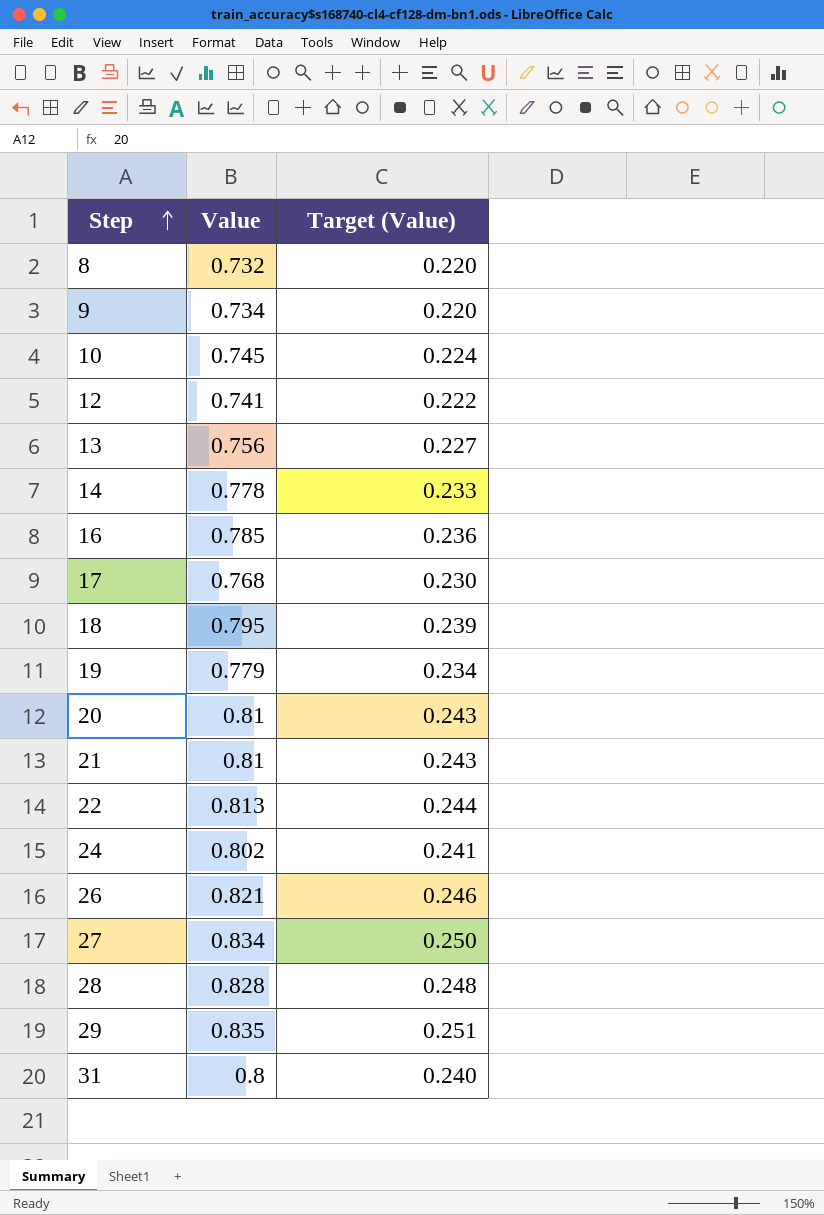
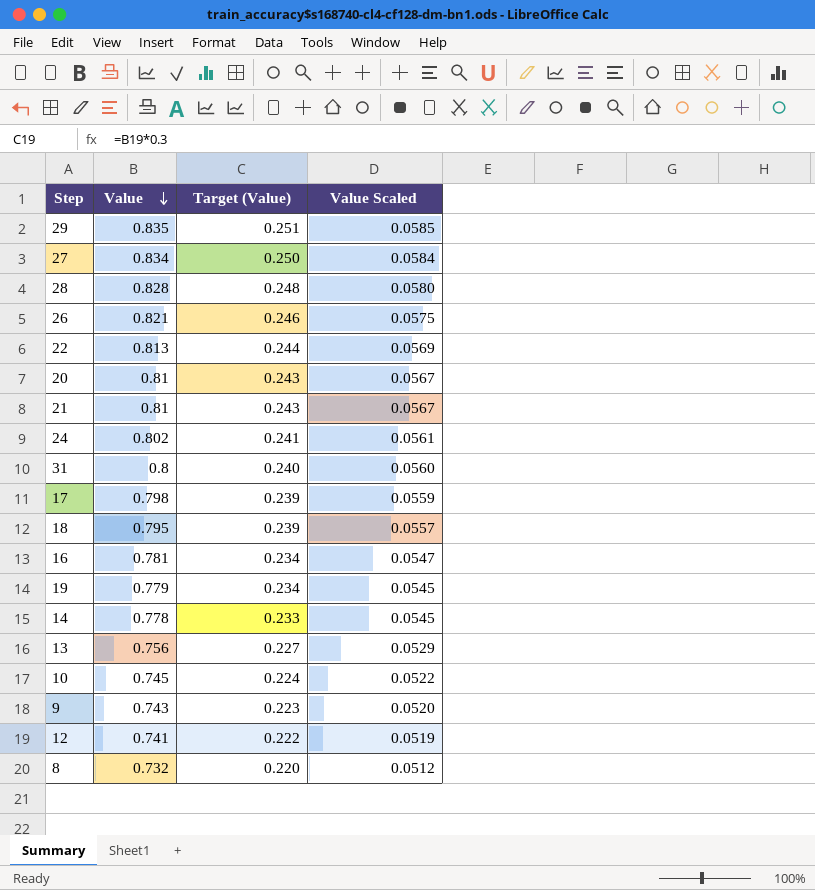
row order: Step ascending -> Value descending
column Value Scaled | formula: none -> [Value] * 0.07
17 | Value: 0.768 -> 0.798
17 | Target (Value): 0.230 -> 0.239
16 | Value: 0.785 -> 0.781
16 | Target (Value): 0.236 -> 0.234
9 | Value: 0.734 -> 0.743
9 | Target (Value): 0.220 -> 0.223

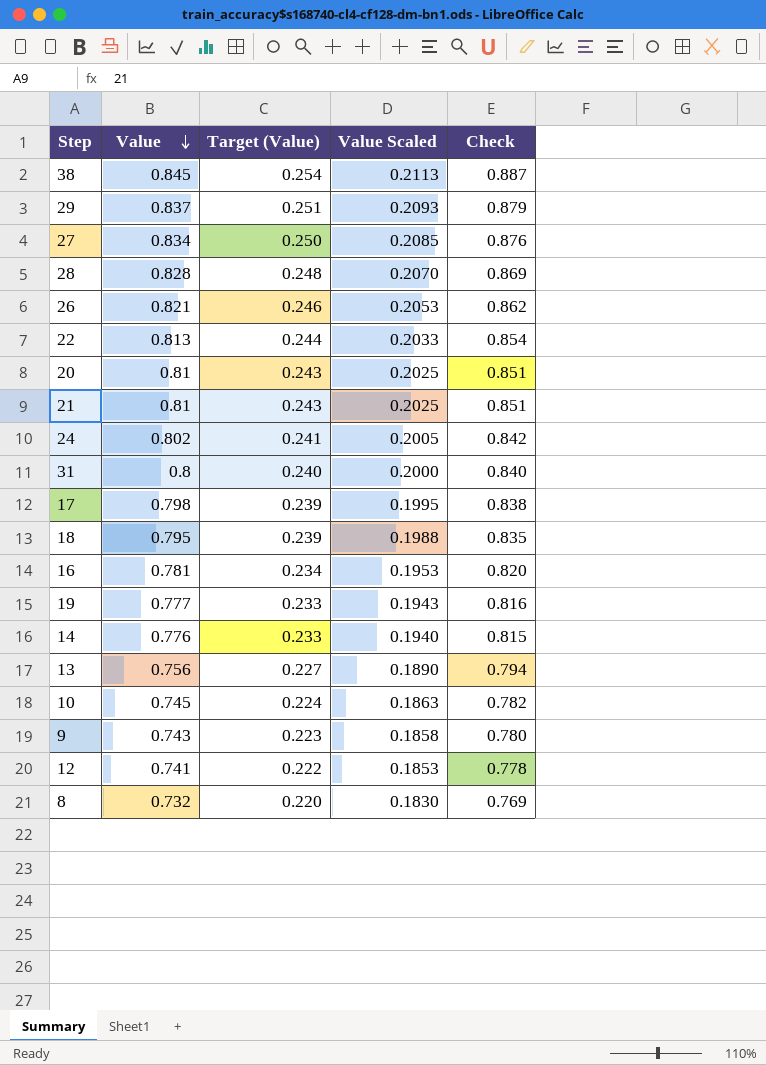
column Value Scaled | formula: [Value] * 0.07 -> [Value] * 0.25
column Check | formula: none -> [Value] * 1.05
row 38: none -> 0.845 | 0.254 | 0.2113 | 0.887
29 | Value: 0.835 -> 0.837
19 | Value: 0.779 -> 0.777
19 | Target (Value): 0.234 -> 0.233
14 | Value: 0.778 -> 0.776

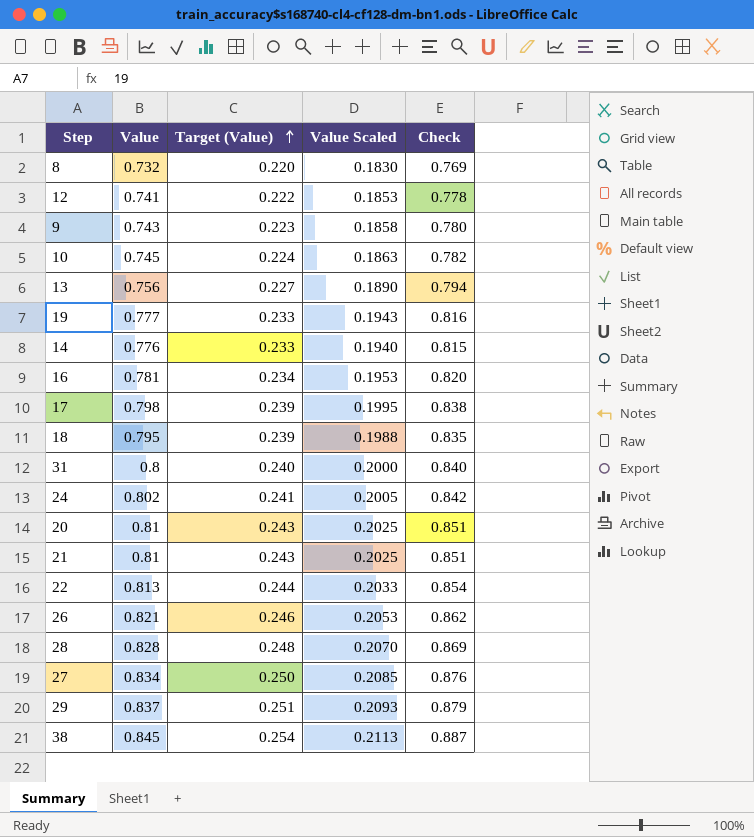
row order: Value descending -> Target (Value) ascending

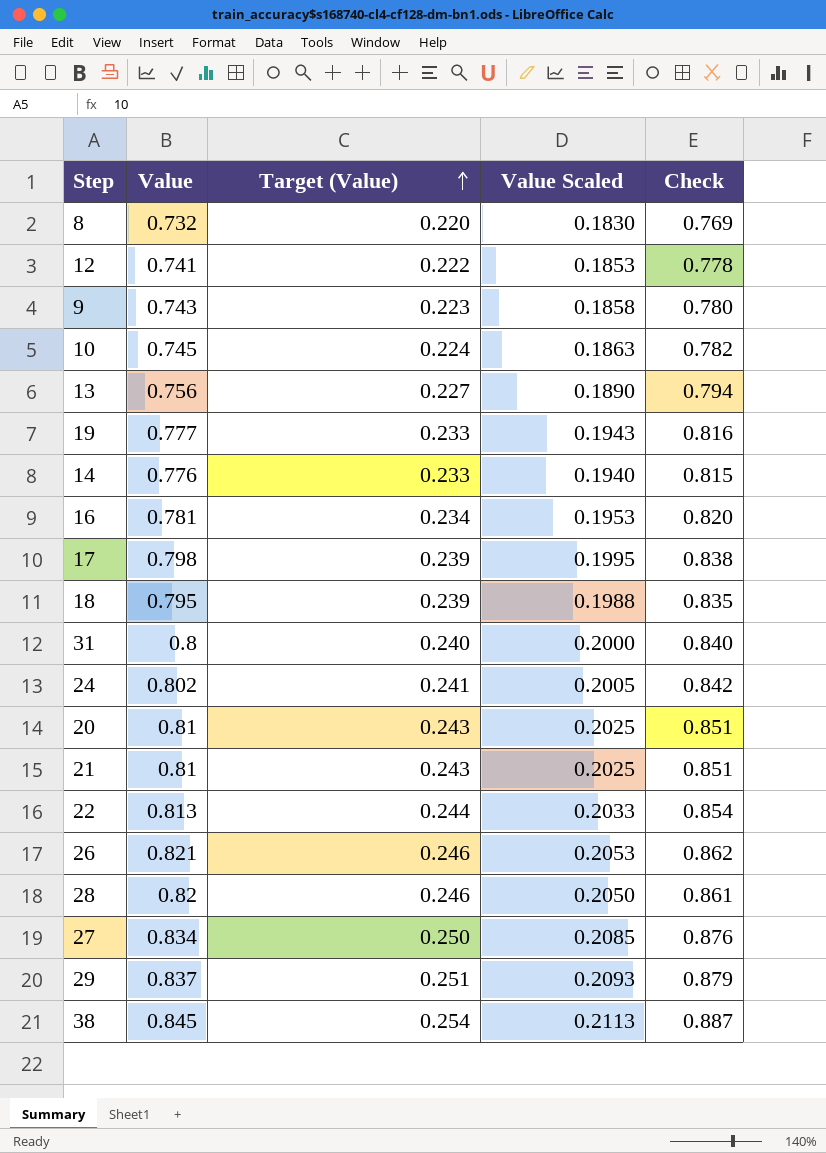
28 | Value: 0.828 -> 0.82
28 | Target (Value): 0.248 -> 0.246
28 | Value Scaled: 0.2070 -> 0.2050
28 | Check: 0.869 -> 0.861

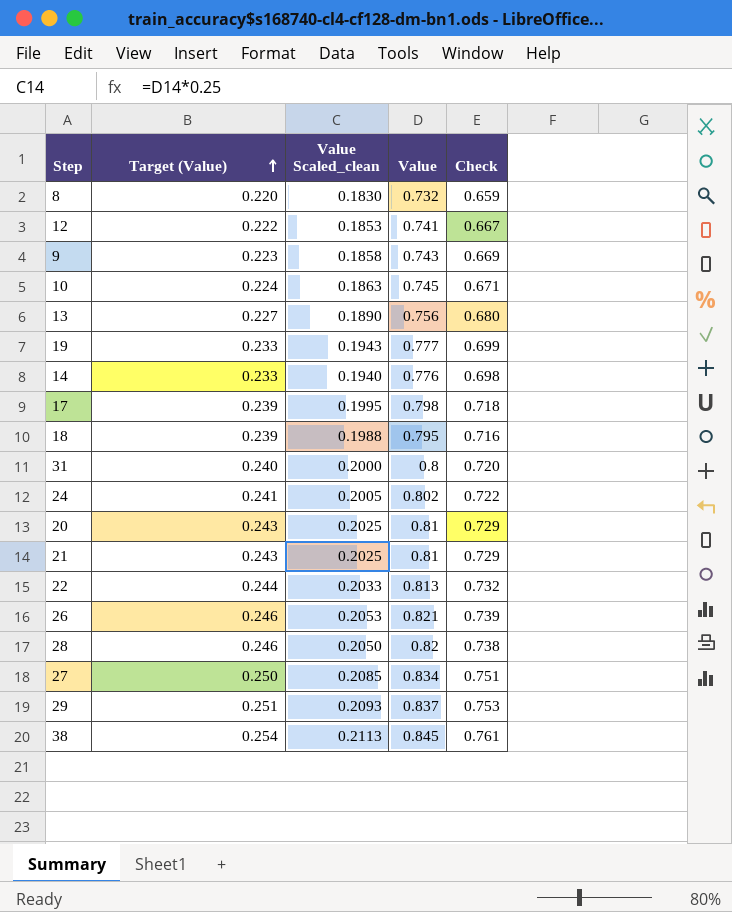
column name: Value Scaled -> Value Scaled_clean
column Value | position: 2 -> 4
column Check | formula: [Value] * 1.05 -> [Value] * 0.9
row 16: 0.781 | 0.234 | 0.1953 | 0.820 -> none

